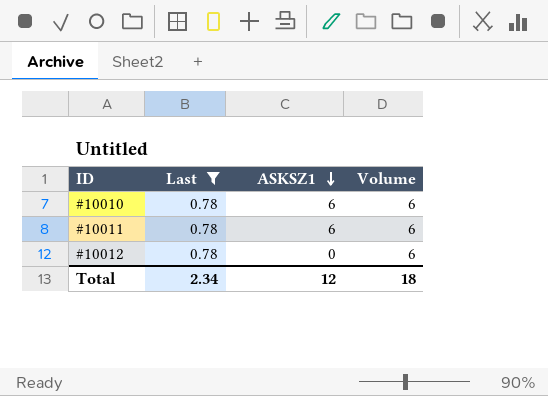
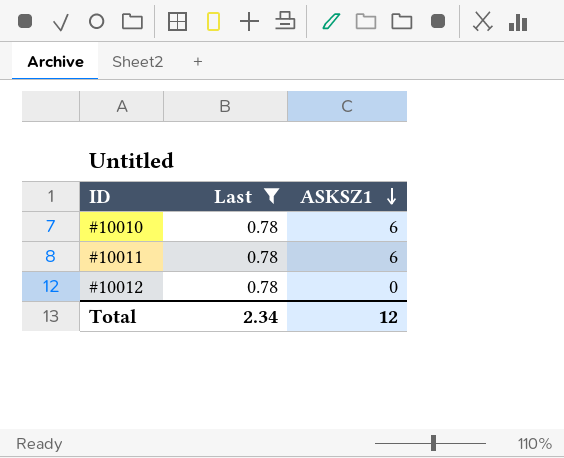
column Volume | position: 4 -> none

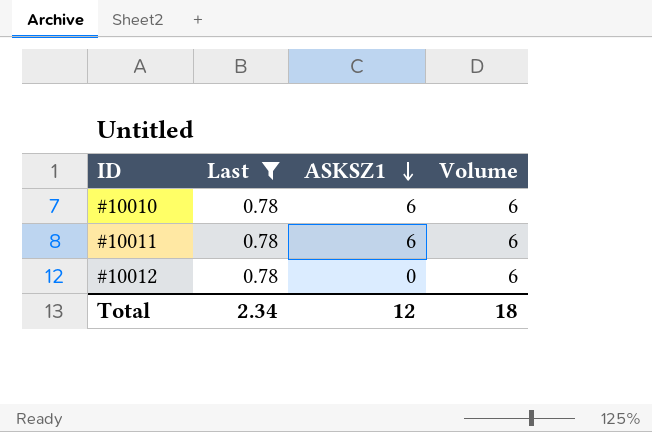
column Volume | position: none -> 4

